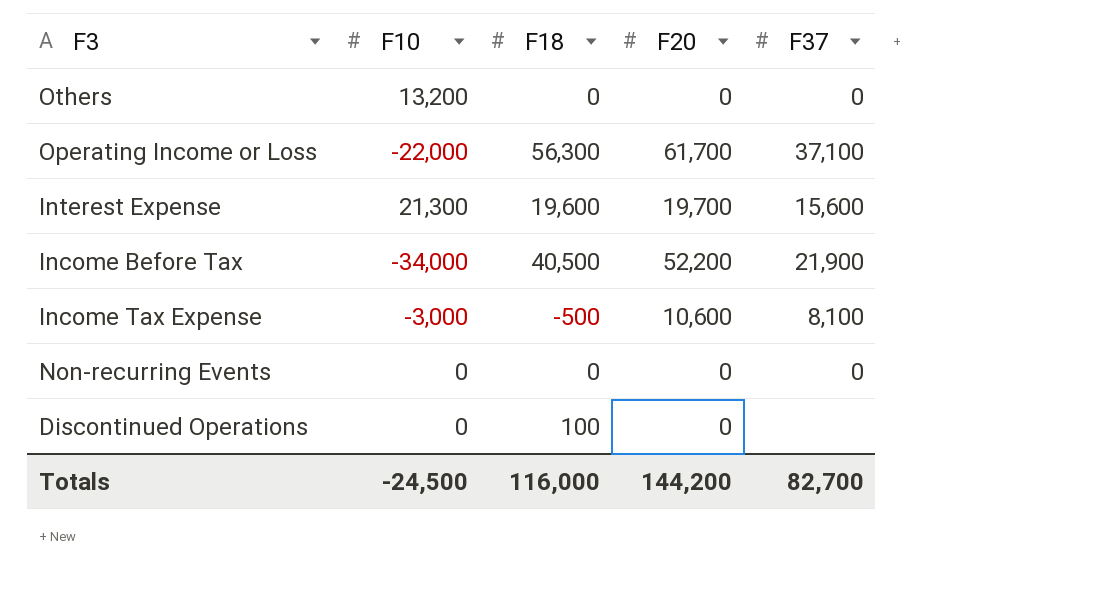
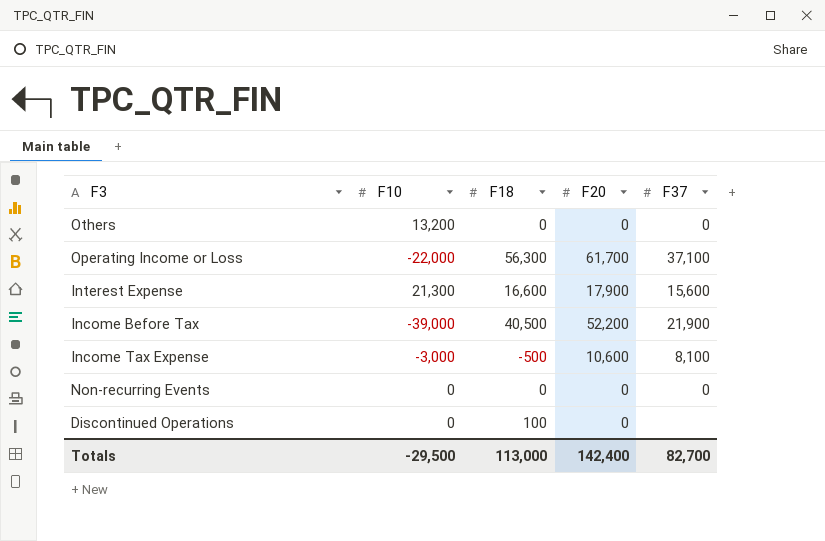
Interest Expense | F18: 19,600 -> 16,600
Interest Expense | F20: 19,700 -> 17,900
Income Before Tax | F10: -34,000 -> -39,000
Totals | F10: -24,500 -> -29,500
Totals | F18: 116,000 -> 113,000
Totals | F20: 144,200 -> 142,400

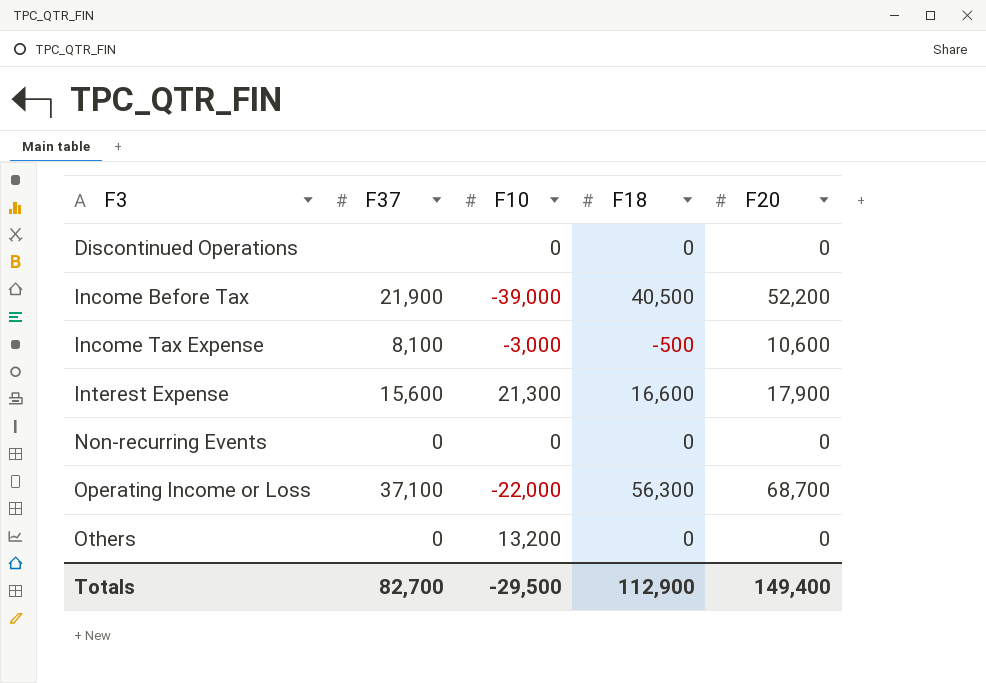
row order: none -> F3 ascending
column F37 | position: 5 -> 2
Discontinued Operations | F18: 100 -> 0
Operating Income or Loss | F20: 61,700 -> 68,700
Totals | F18: 113,000 -> 112,900
Totals | F20: 142,400 -> 149,400

